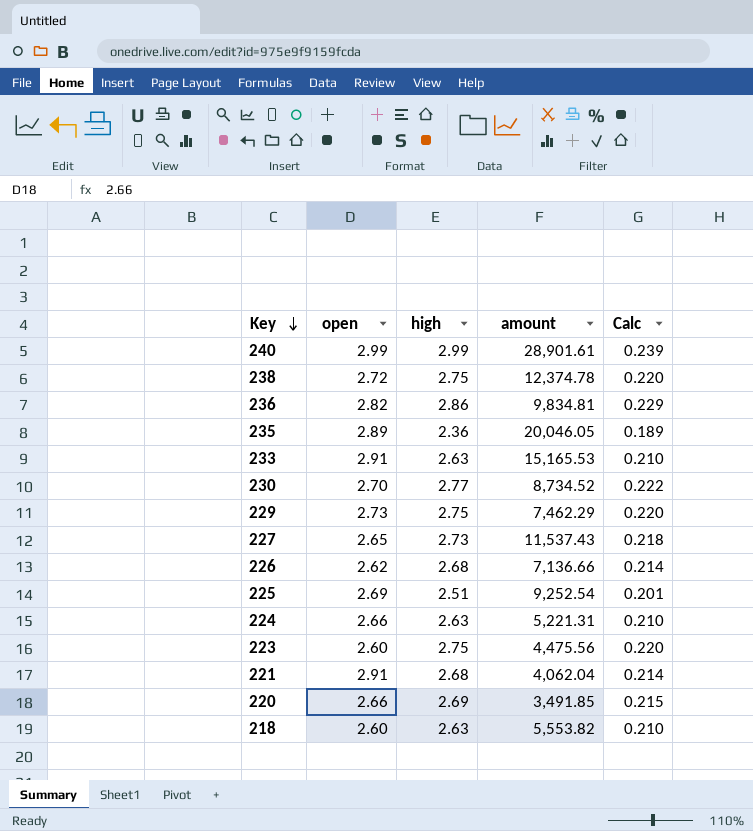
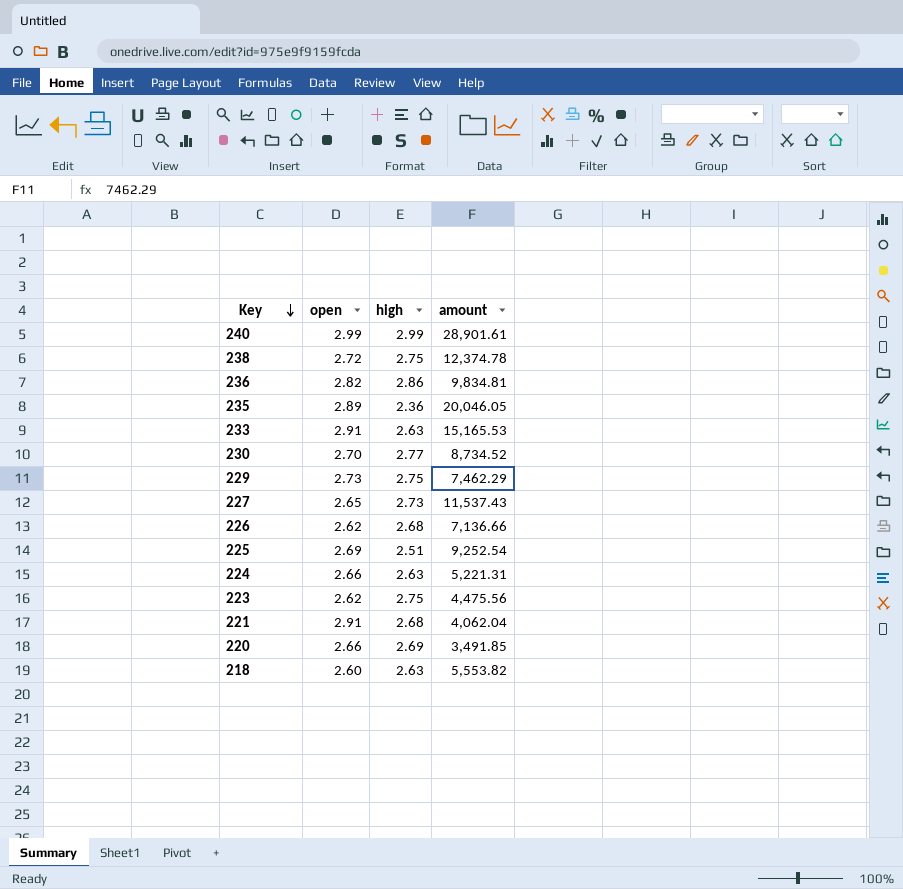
column Calc | formula: [high] * 0.08 -> none
223 | open: 2.60 -> 2.62

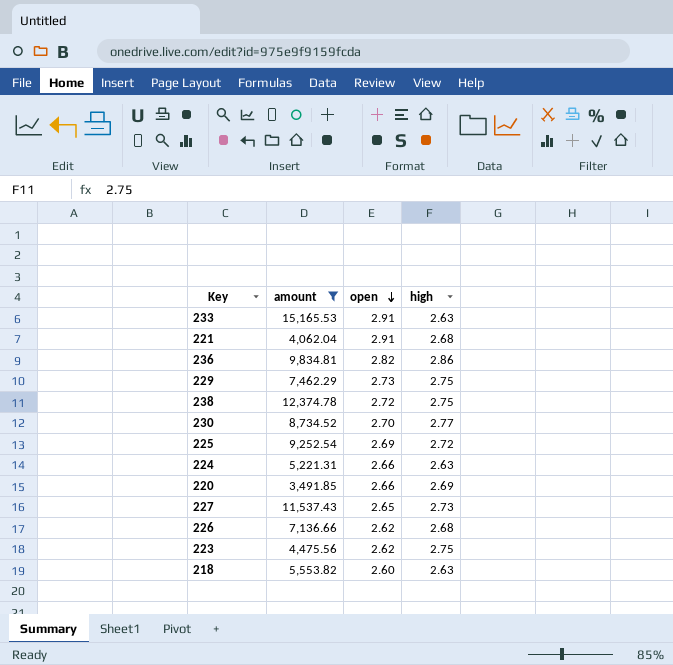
filter: none -> amount <= 15,165.53
row order: Key descending -> open descending
column amount | position: 4 -> 2
225 | high: 2.51 -> 2.72

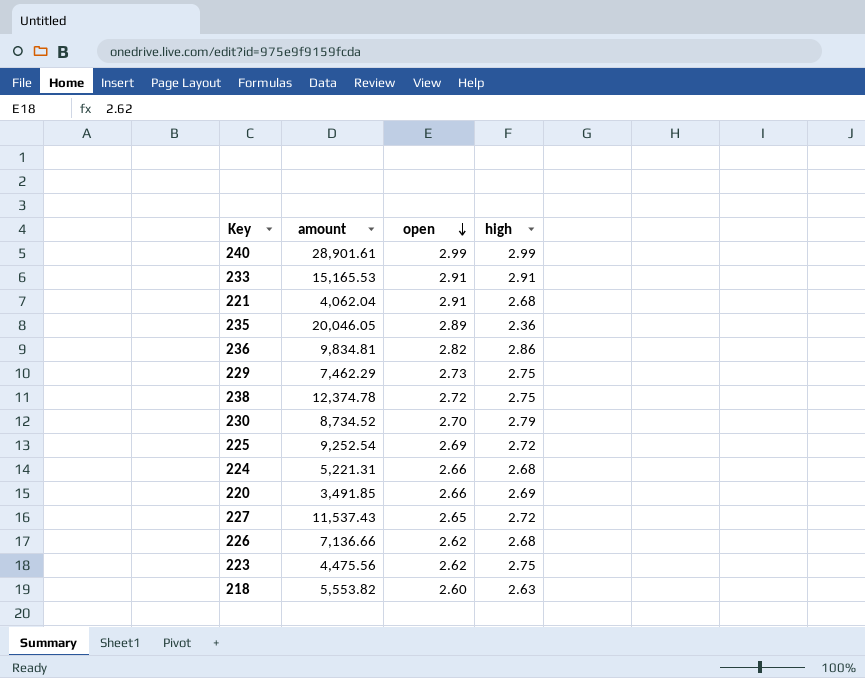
filter: amount <= 15,165.53 -> none
233 | high: 2.63 -> 2.91
230 | high: 2.77 -> 2.79
224 | high: 2.63 -> 2.68
227 | high: 2.73 -> 2.72

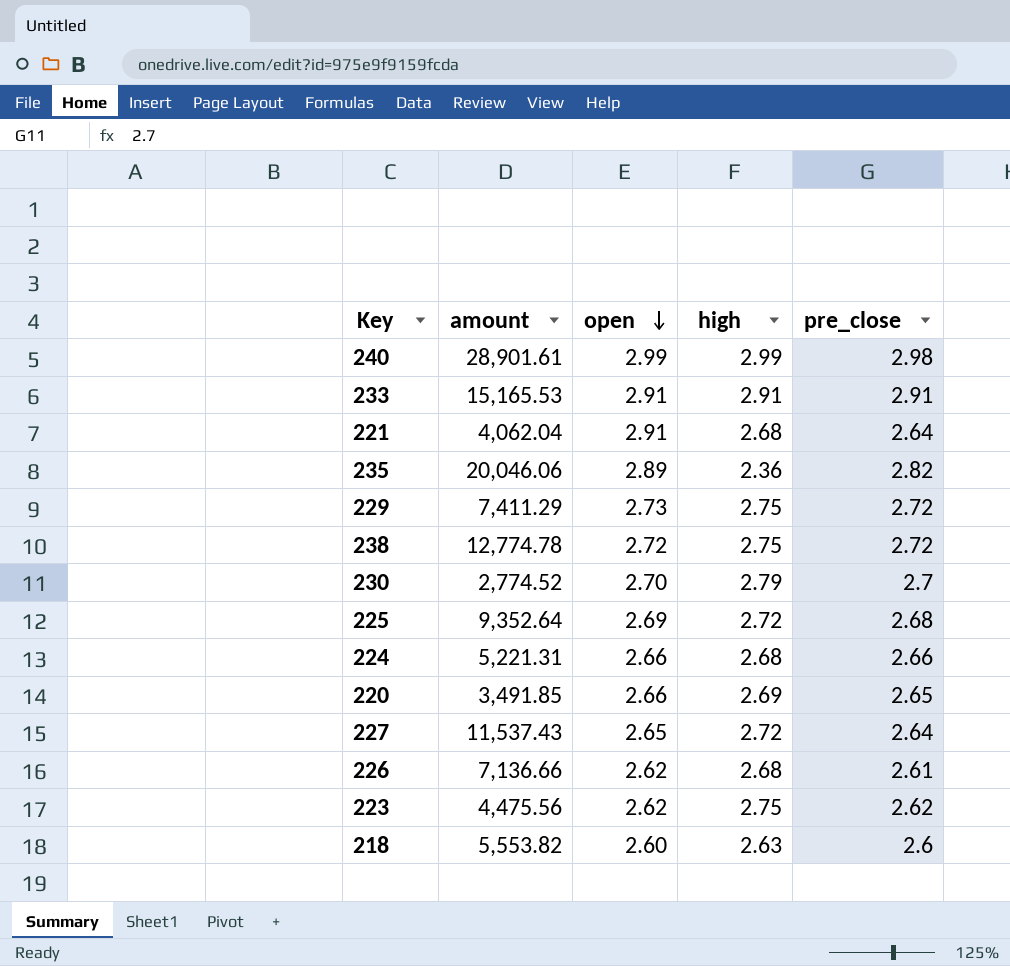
column pre_close | position: none -> 5
row 236: 9,834.81 | 2.82 | 2.86 -> none
235 | amount: 20,046.05 -> 20,046.06
229 | amount: 7,462.29 -> 7,411.29
238 | amount: 12,374.78 -> 12,774.78
230 | amount: 8,734.52 -> 2,774.52
225 | amount: 9,252.54 -> 9,352.64

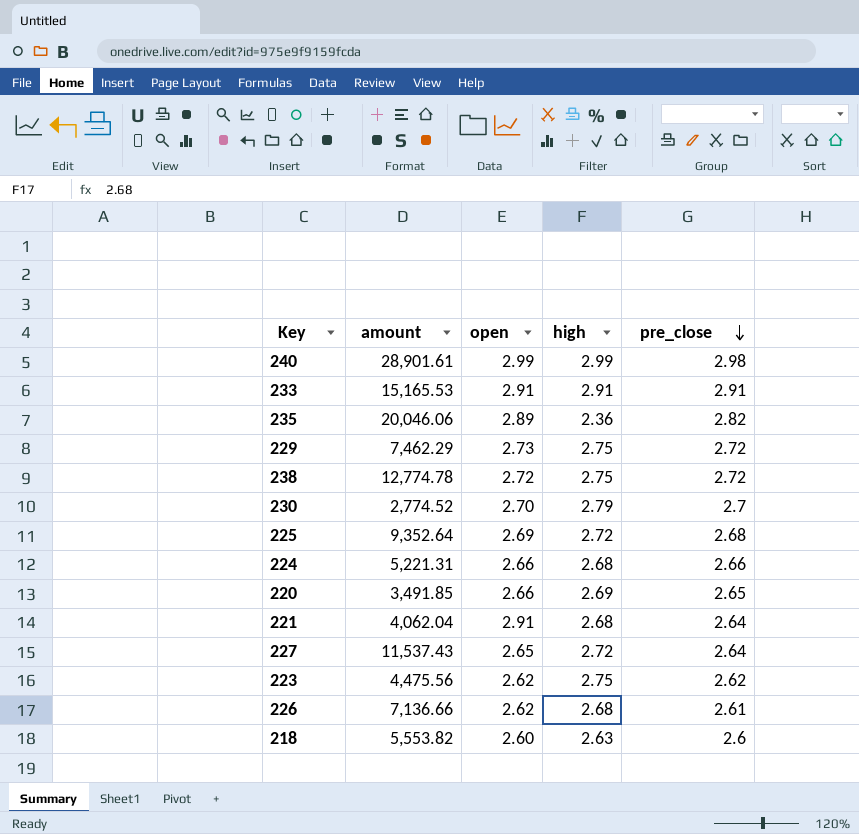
row order: open descending -> pre_close descending
229 | amount: 7,411.29 -> 7,462.29

